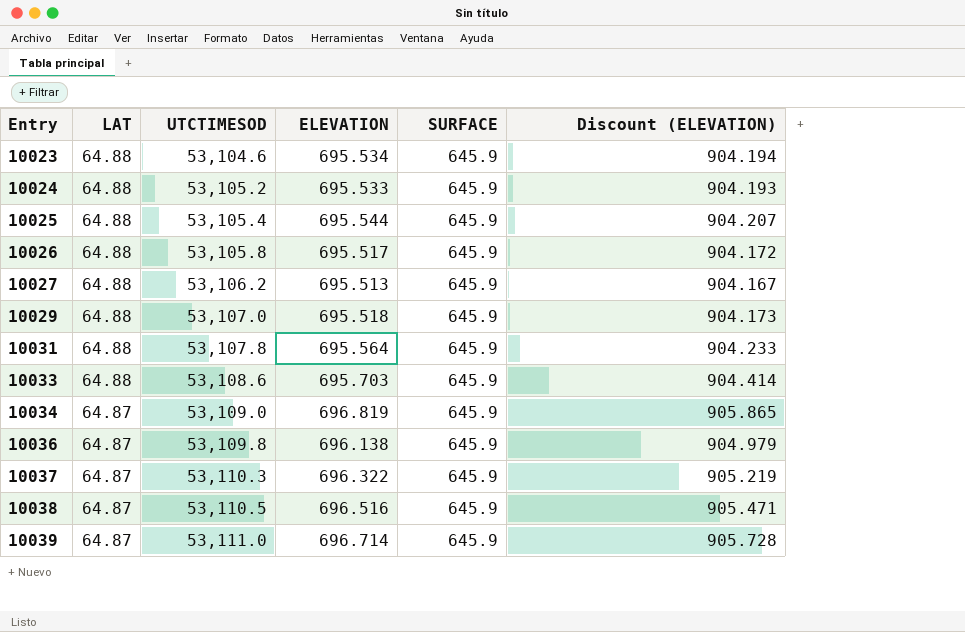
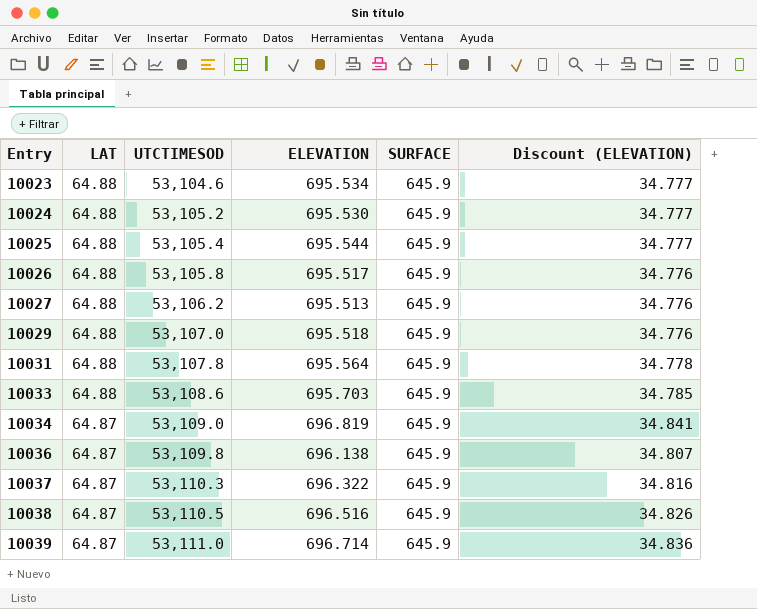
column Discount (ELEVATION) | formula: [ELEVATION] * 1.3 -> [ELEVATION] * 0.05
10024 | ELEVATION: 695.533 -> 695.530

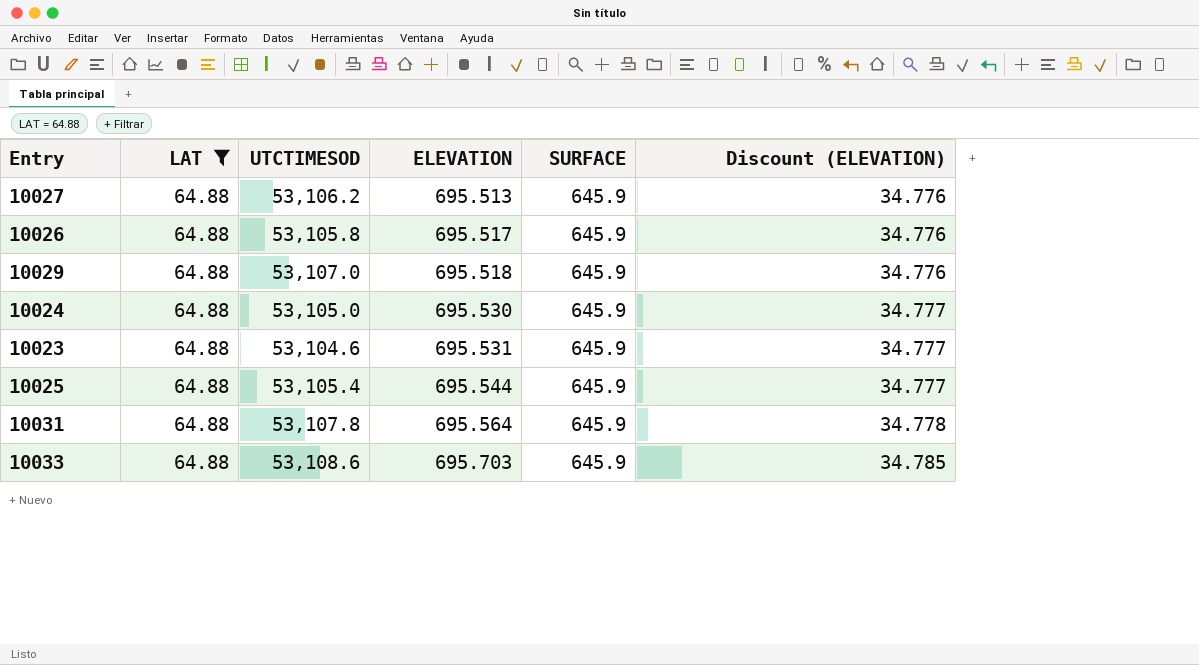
filter: none -> LAT = 64.88
row order: Entry ascending -> ELEVATION ascending
10024 | UTCTIMESOD: 53,105.2 -> 53,105.0
10023 | ELEVATION: 695.534 -> 695.531

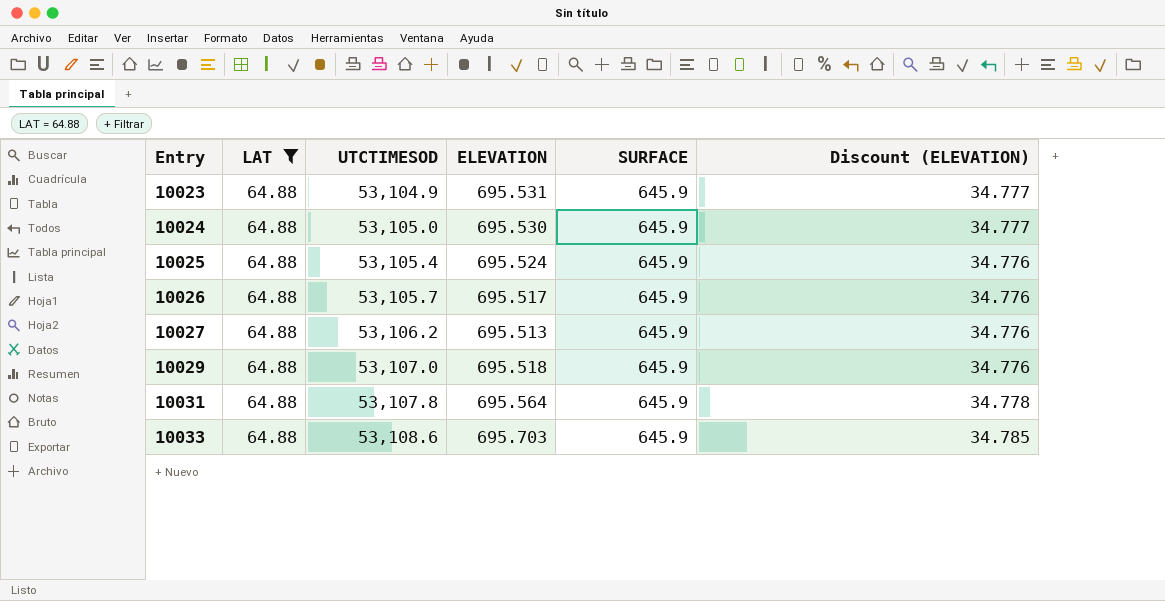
row order: ELEVATION ascending -> Entry ascending
10023 | UTCTIMESOD: 53,104.6 -> 53,104.9
10025 | ELEVATION: 695.544 -> 695.524
10025 | Discount (ELEVATION): 34.777 -> 34.776
10026 | UTCTIMESOD: 53,105.8 -> 53,105.7

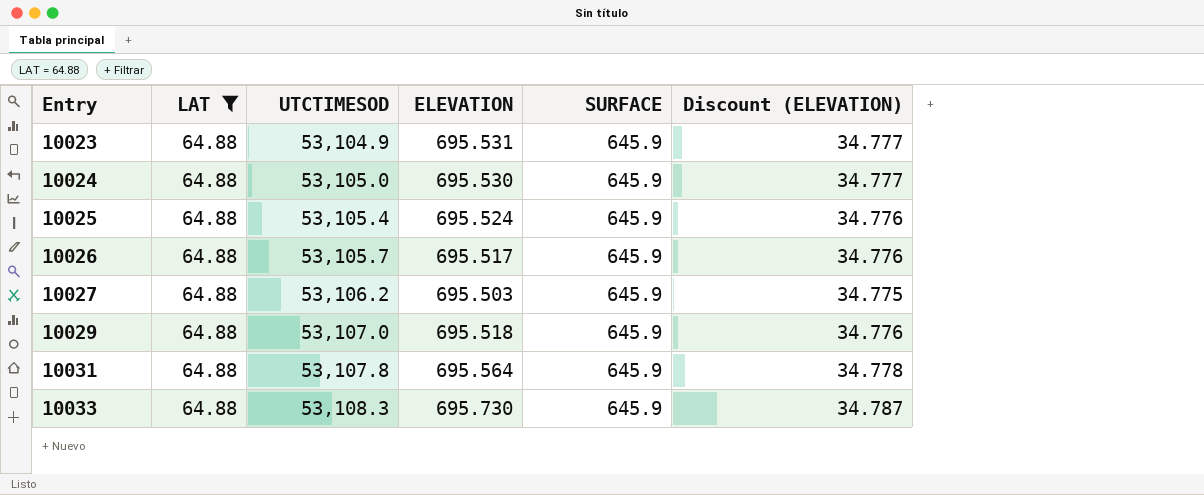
10027 | ELEVATION: 695.513 -> 695.503
10027 | Discount (ELEVATION): 34.776 -> 34.775
10033 | UTCTIMESOD: 53,108.6 -> 53,108.3
10033 | ELEVATION: 695.703 -> 695.730
10033 | Discount (ELEVATION): 34.785 -> 34.787

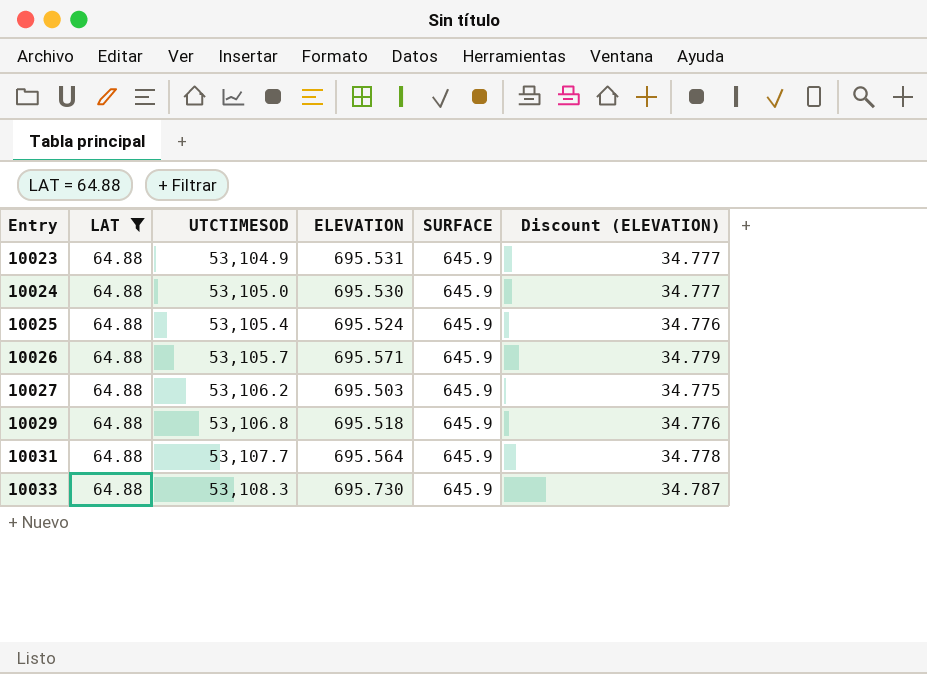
10026 | ELEVATION: 695.517 -> 695.571
10026 | Discount (ELEVATION): 34.776 -> 34.779
10029 | UTCTIMESOD: 53,107.0 -> 53,106.8
10031 | UTCTIMESOD: 53,107.8 -> 53,107.7

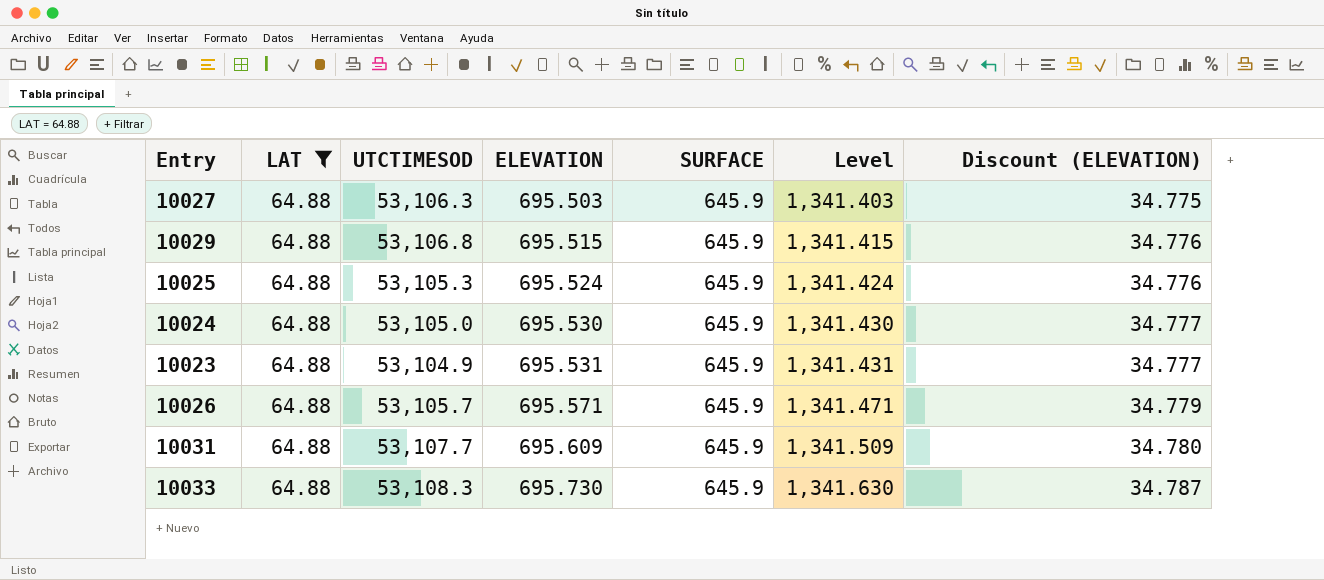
row order: Entry ascending -> ELEVATION ascending
column Level | formula: none -> [ELEVATION] + [SURFACE]
10027 | UTCTIMESOD: 53,106.2 -> 53,106.3
10029 | ELEVATION: 695.518 -> 695.515
10025 | UTCTIMESOD: 53,105.4 -> 53,105.3
10031 | ELEVATION: 695.564 -> 695.609
10031 | Discount (ELEVATION): 34.778 -> 34.780

